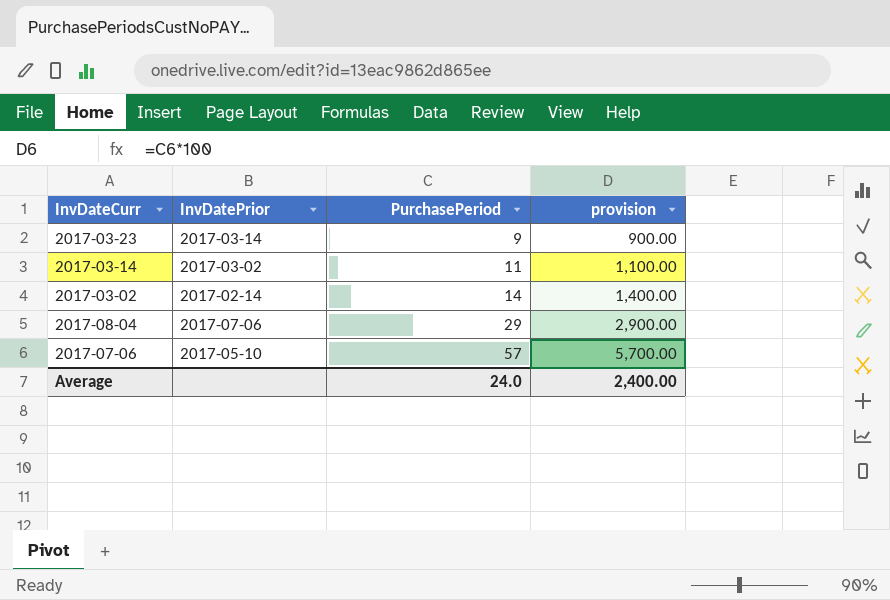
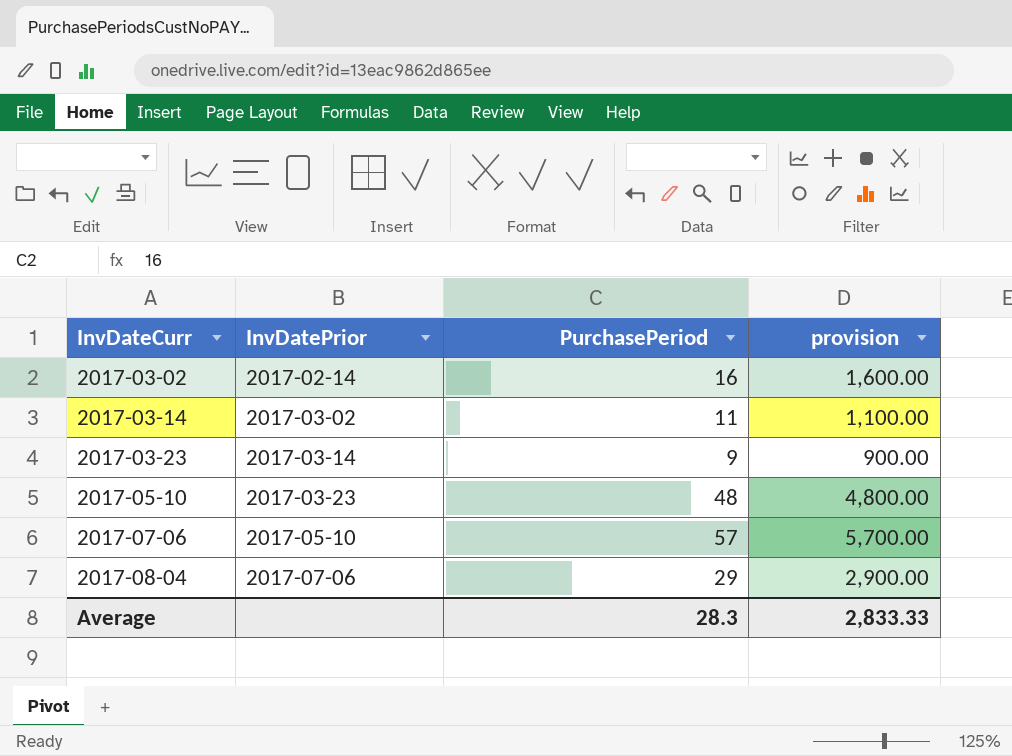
row order: PurchasePeriod ascending -> InvDateCurr ascending
2017-03-02 | PurchasePeriod: 14 -> 16
2017-03-02 | provision: 1,400.00 -> 1,600.00
row 2017-05-10: none -> 2017-03-23 | 48 | 4,800.00
Average | PurchasePeriod: 24.0 -> 28.3
Average | provision: 2,400.00 -> 2,833.33

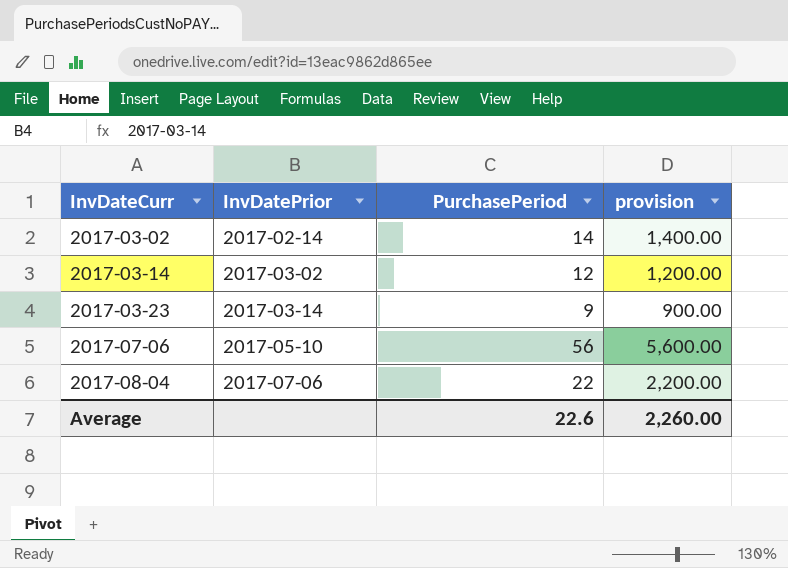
row 2017-05-10: 2017-03-23 | 48 | 4,800.00 -> none
2017-03-02 | PurchasePeriod: 16 -> 14
2017-03-02 | provision: 1,600.00 -> 1,400.00
2017-03-14 | PurchasePeriod: 11 -> 12
2017-03-14 | provision: 1,100.00 -> 1,200.00
2017-07-06 | PurchasePeriod: 57 -> 56
2017-07-06 | provision: 5,700.00 -> 5,600.00
2017-08-04 | PurchasePeriod: 29 -> 22
2017-08-04 | provision: 2,900.00 -> 2,200.00
Average | PurchasePeriod: 28.3 -> 22.6
Average | provision: 2,833.33 -> 2,260.00

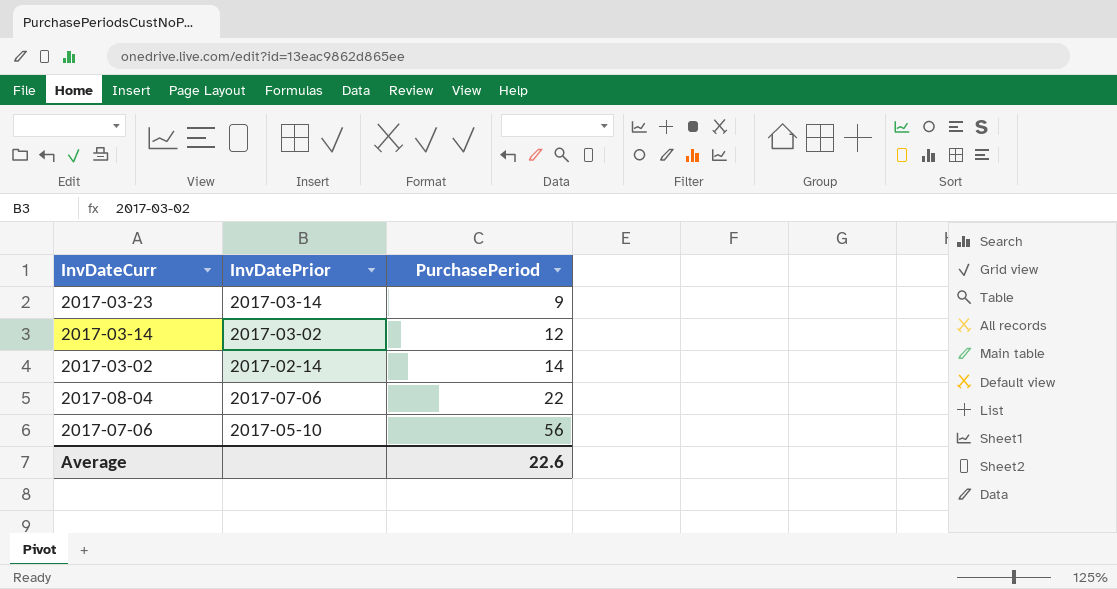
row order: InvDateCurr ascending -> PurchasePeriod ascending
column provision | formula: [PurchasePeriod] * 100 -> none

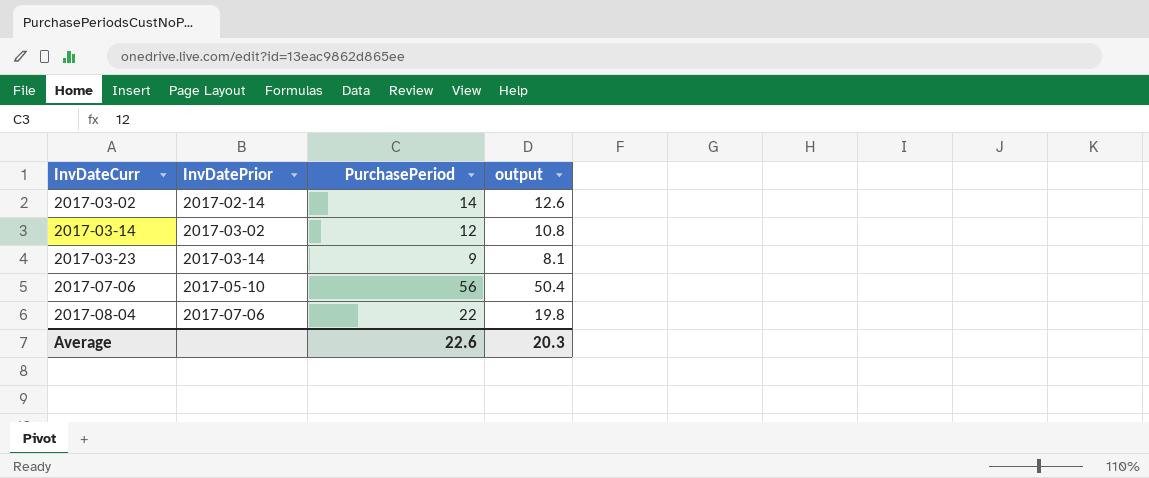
row order: PurchasePeriod ascending -> InvDateCurr ascending
column output | formula: none -> [PurchasePeriod] * 0.9

